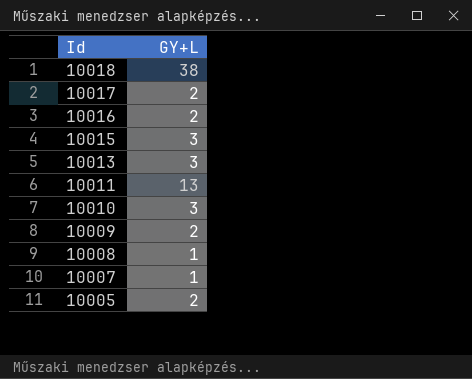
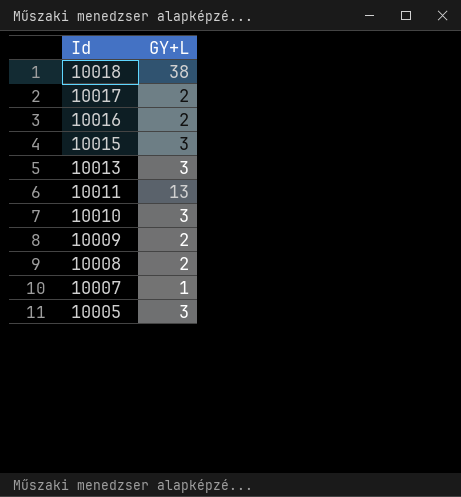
10008 | GY+L: 1 -> 2
10005 | GY+L: 2 -> 3

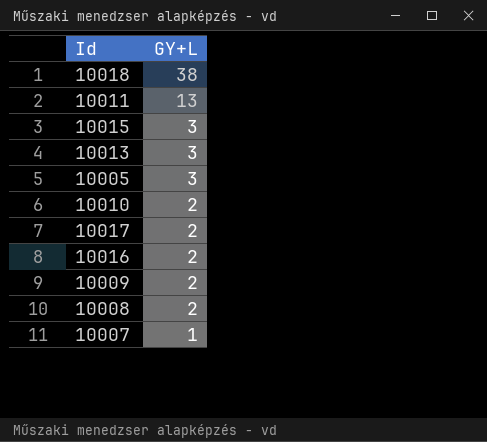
row order: Id descending -> GY+L descending
10010 | GY+L: 3 -> 2

